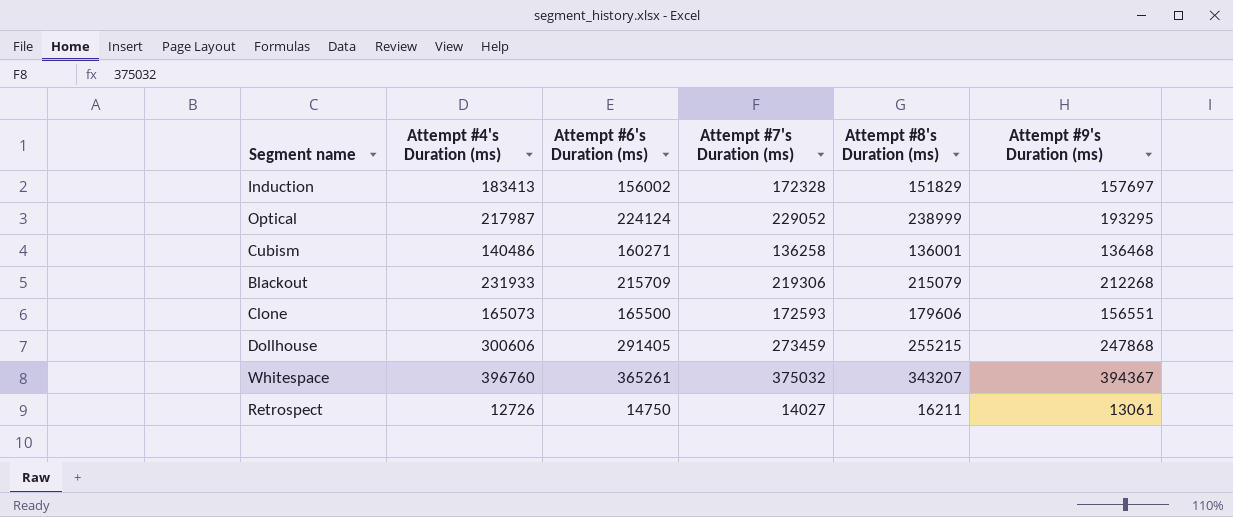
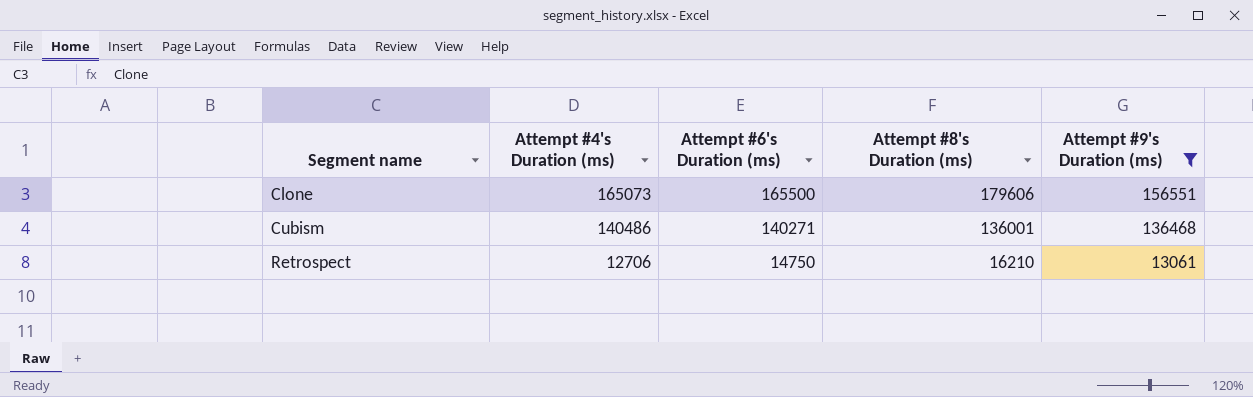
filter: none -> Attempt #9's Duration (ms) <= 156551
row order: none -> Segment name ascending
column Attempt #7's Duration (ms) | position: 4 -> none
Cubism | Attempt #6's Duration (ms): 160271 -> 140271
Retrospect | Attempt #4's Duration (ms): 12726 -> 12706
Retrospect | Attempt #8's Duration (ms): 16211 -> 16210

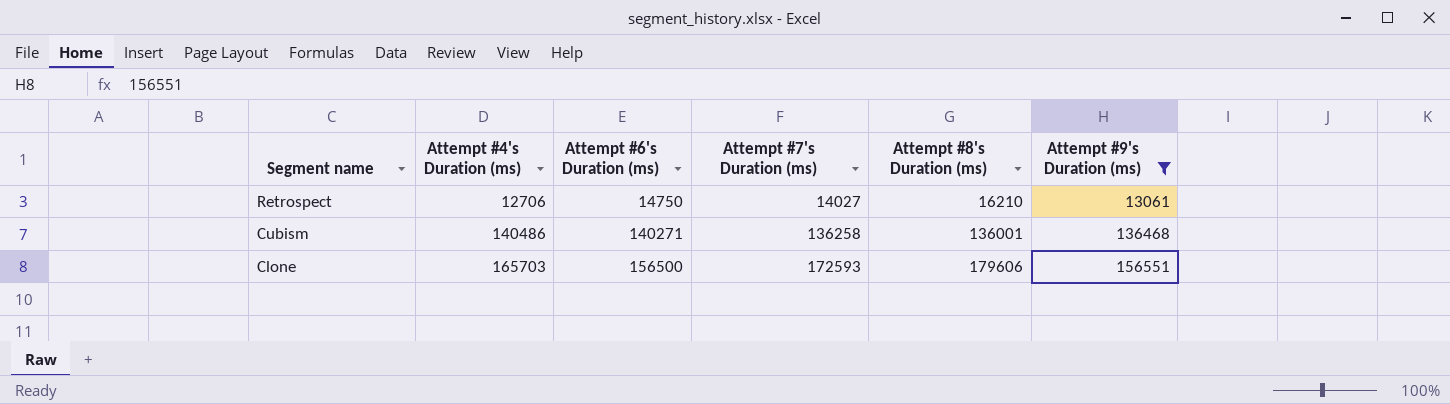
row order: Segment name ascending -> Segment name descending
column Attempt #7's Duration (ms) | position: none -> 4
Clone | Attempt #4's Duration (ms): 165073 -> 165703
Clone | Attempt #6's Duration (ms): 165500 -> 156500

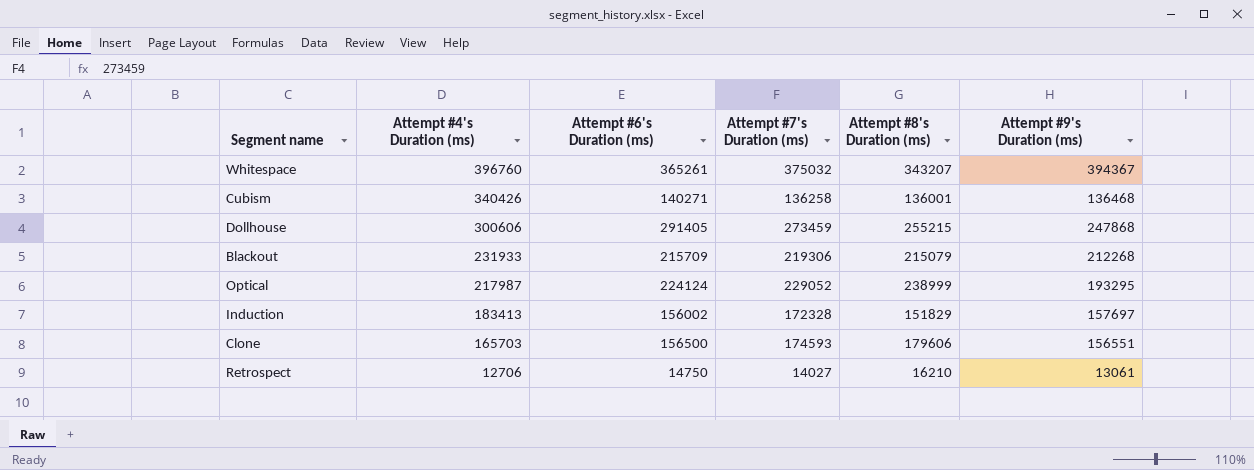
filter: Attempt #9's Duration (ms) <= 156551 -> none
row order: Segment name descending -> Attempt #4's Duration (ms) descending
Cubism | Attempt #4's Duration (ms): 140486 -> 340426
Clone | Attempt #7's Duration (ms): 172593 -> 174593

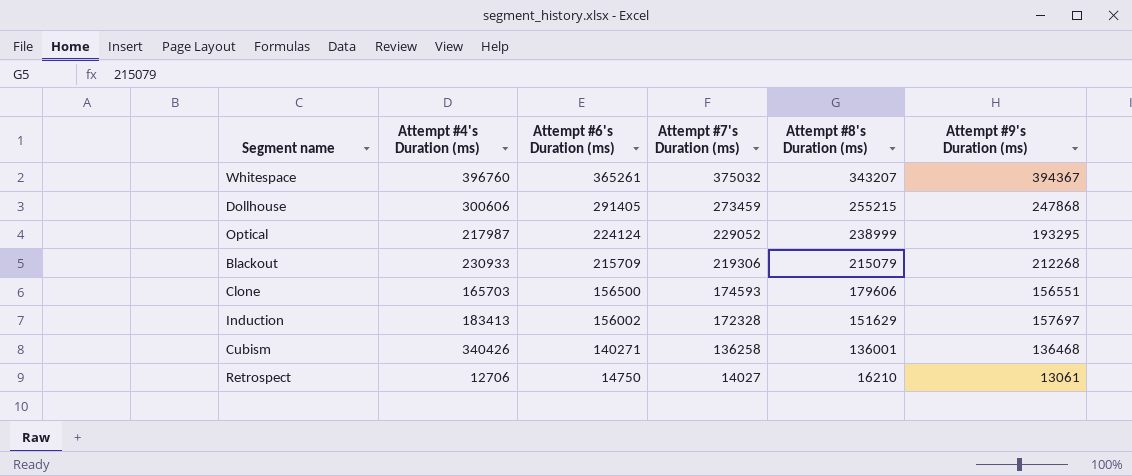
row order: Attempt #4's Duration (ms) descending -> Attempt #6's Duration (ms) descending
Blackout | Attempt #4's Duration (ms): 231933 -> 230933
Induction | Attempt #8's Duration (ms): 151829 -> 151629

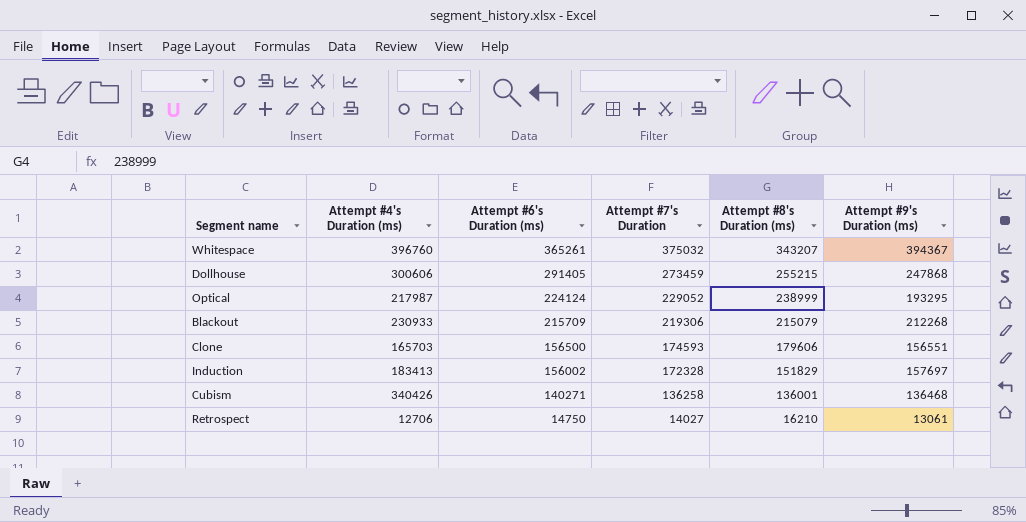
column name: Attempt #7's Duration (ms) -> Attempt #7's Duration
Induction | Attempt #8's Duration (ms): 151629 -> 151829

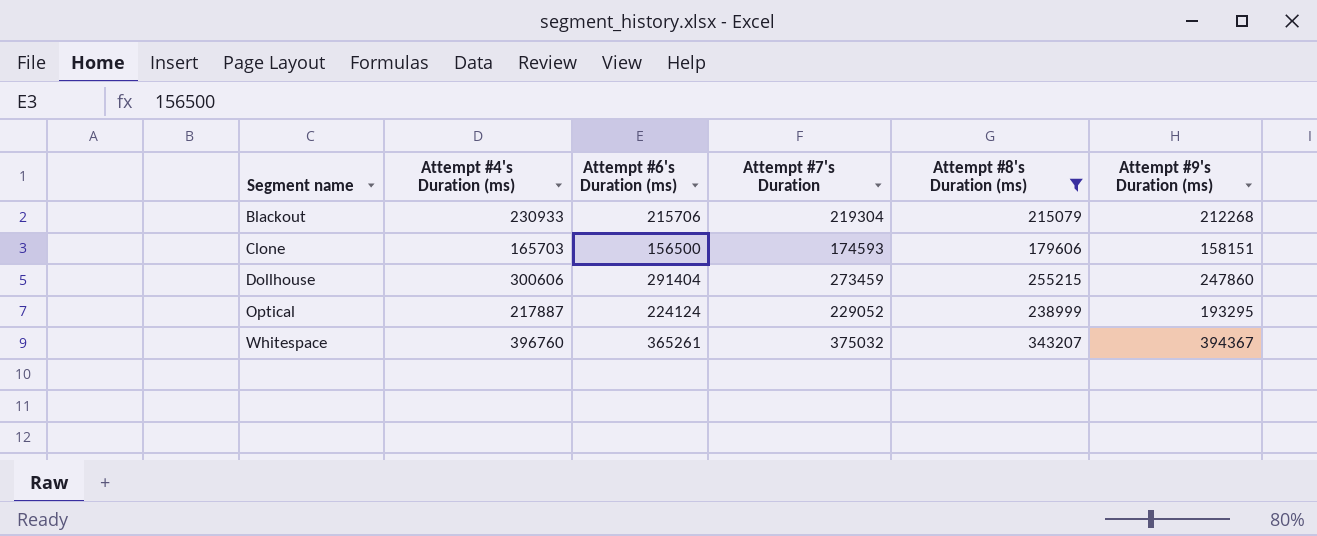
filter: none -> Attempt #8's Duration (ms) >= 179606
row order: Attempt #6's Duration (ms) descending -> Segment name ascending
Blackout | Attempt #6's Duration (ms): 215709 -> 215706
Blackout | Attempt #7's Duration: 219306 -> 219304
Clone | Attempt #9's Duration (ms): 156551 -> 158151
Dollhouse | Attempt #6's Duration (ms): 291405 -> 291404
Dollhouse | Attempt #9's Duration (ms): 247868 -> 247860
Optical | Attempt #4's Duration (ms): 217987 -> 217887

